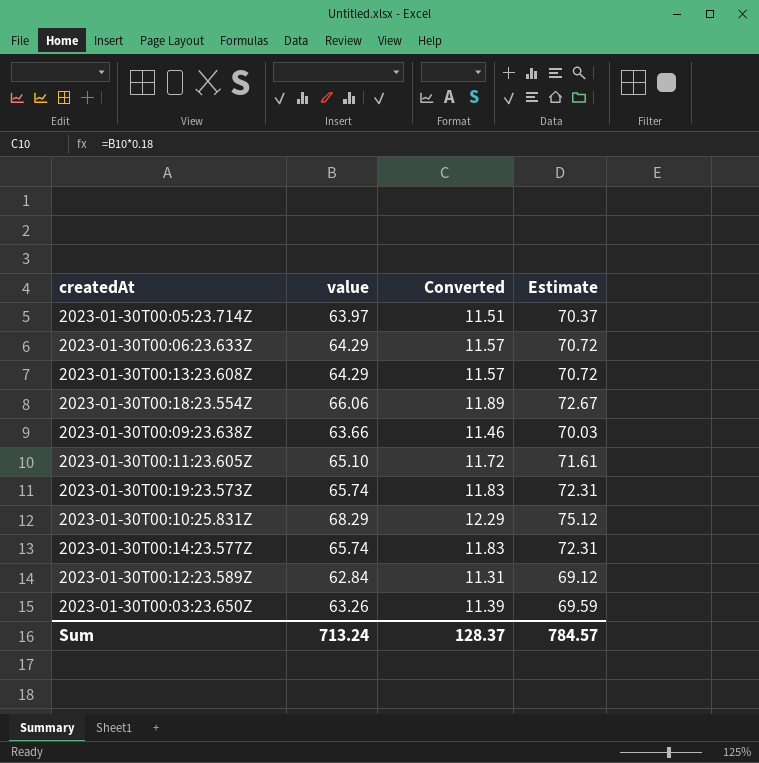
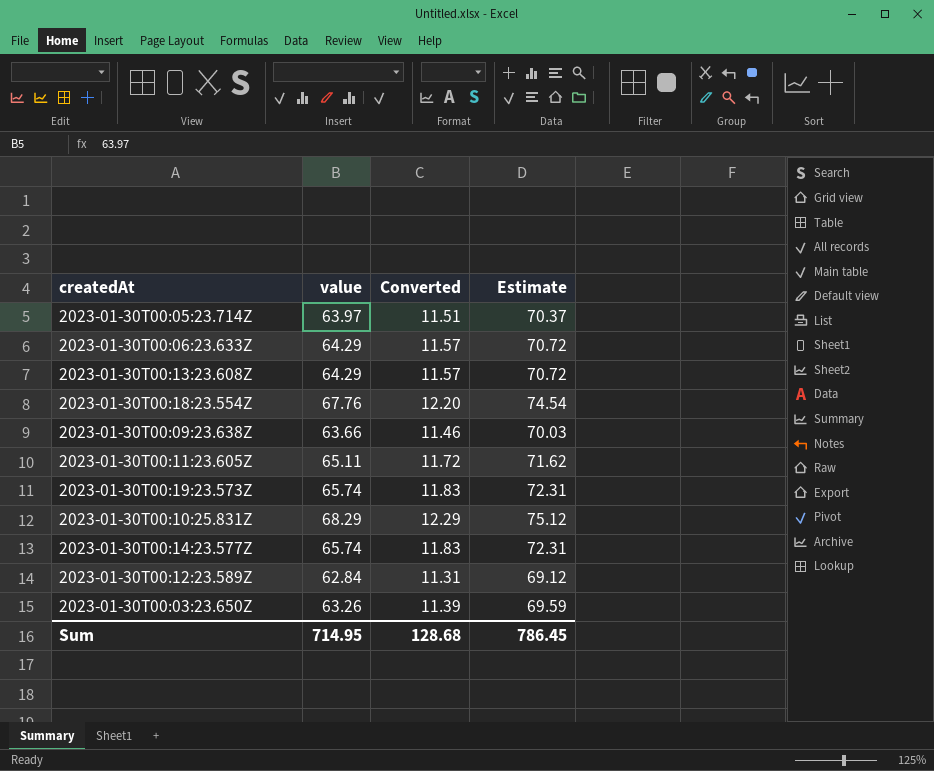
2023-01-30T00:18:23.554Z | value: 66.06 -> 67.76
2023-01-30T00:18:23.554Z | Converted: 11.89 -> 12.20
2023-01-30T00:18:23.554Z | Estimate: 72.67 -> 74.54
2023-01-30T00:11:23.605Z | value: 65.10 -> 65.11
2023-01-30T00:11:23.605Z | Estimate: 71.61 -> 71.62
Sum | value: 713.24 -> 714.95
Sum | Converted: 128.37 -> 128.68
Sum | Estimate: 784.57 -> 786.45

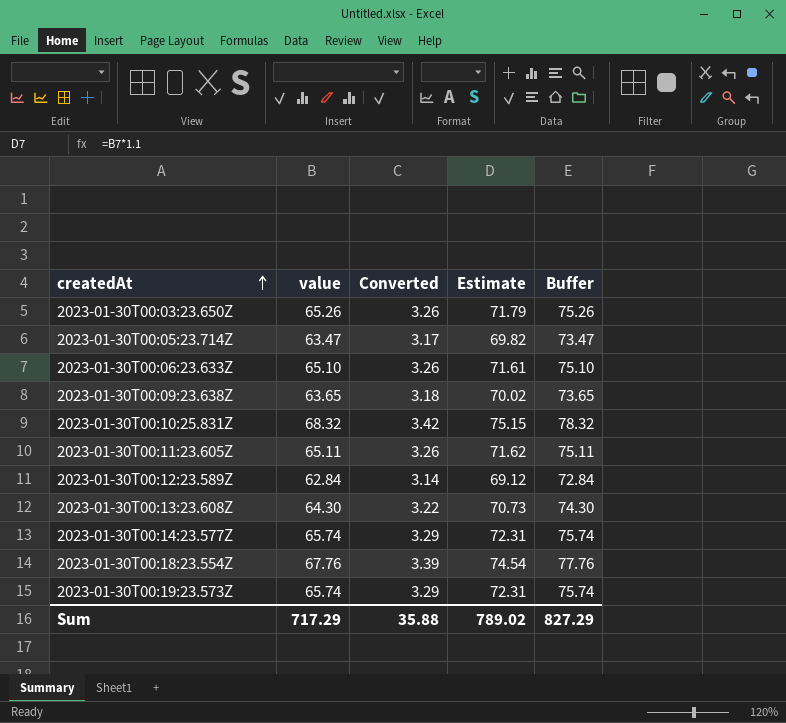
row order: none -> createdAt ascending
column Converted | formula: [value] * 0.18 -> [value] * 0.05
column Buffer | formula: none -> [value] + 10
2023-01-30T00:03:23.650Z | value: 63.26 -> 65.26
2023-01-30T00:03:23.650Z | Estimate: 69.59 -> 71.79
2023-01-30T00:05:23.714Z | value: 63.97 -> 63.47
2023-01-30T00:05:23.714Z | Estimate: 70.37 -> 69.82
2023-01-30T00:06:23.633Z | value: 64.29 -> 65.10
2023-01-30T00:06:23.633Z | Estimate: 70.72 -> 71.61
2023-01-30T00:09:23.638Z | value: 63.66 -> 63.65
2023-01-30T00:09:23.638Z | Estimate: 70.03 -> 70.02
2023-01-30T00:10:25.831Z | value: 68.29 -> 68.32
2023-01-30T00:10:25.831Z | Estimate: 75.12 -> 75.15
2023-01-30T00:13:23.608Z | value: 64.29 -> 64.30
2023-01-30T00:13:23.608Z | Estimate: 70.72 -> 70.73
Sum | value: 714.95 -> 717.29
Sum | Converted: 128.68 -> 35.88
Sum | Estimate: 786.45 -> 789.02

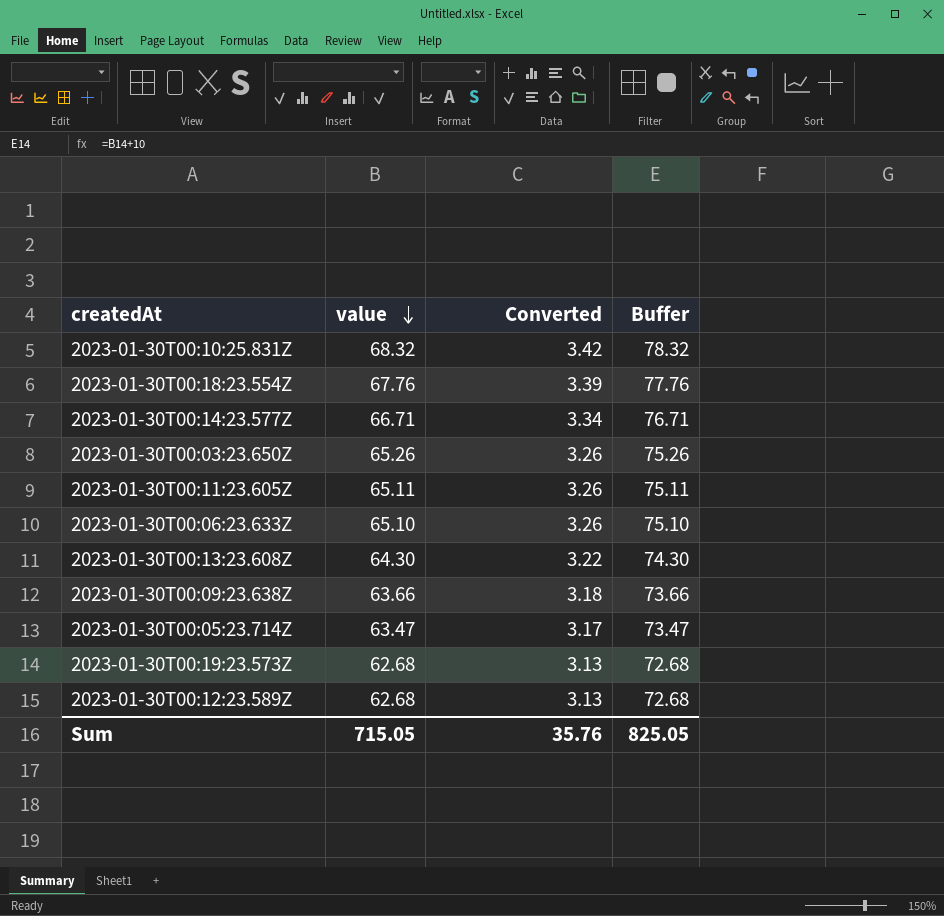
row order: createdAt ascending -> value descending
column Estimate | formula: [value] * 1.1 -> none
2023-01-30T00:14:23.577Z | value: 65.74 -> 66.71
2023-01-30T00:14:23.577Z | Converted: 3.29 -> 3.34
2023-01-30T00:14:23.577Z | Buffer: 75.74 -> 76.71
2023-01-30T00:09:23.638Z | value: 63.65 -> 63.66
2023-01-30T00:09:23.638Z | Buffer: 73.65 -> 73.66
2023-01-30T00:19:23.573Z | value: 65.74 -> 62.68
2023-01-30T00:19:23.573Z | Converted: 3.29 -> 3.13
2023-01-30T00:19:23.573Z | Buffer: 75.74 -> 72.68
2023-01-30T00:12:23.589Z | value: 62.84 -> 62.68
2023-01-30T00:12:23.589Z | Converted: 3.14 -> 3.13
2023-01-30T00:12:23.589Z | Buffer: 72.84 -> 72.68
Sum | value: 717.29 -> 715.05
Sum | Converted: 35.88 -> 35.76
Sum | Buffer: 827.29 -> 825.05

